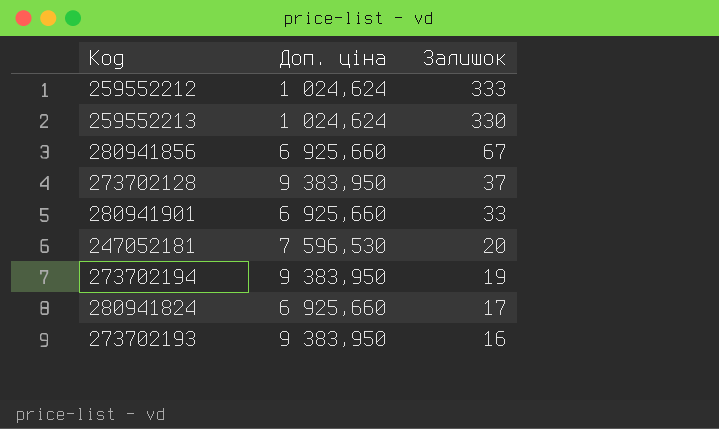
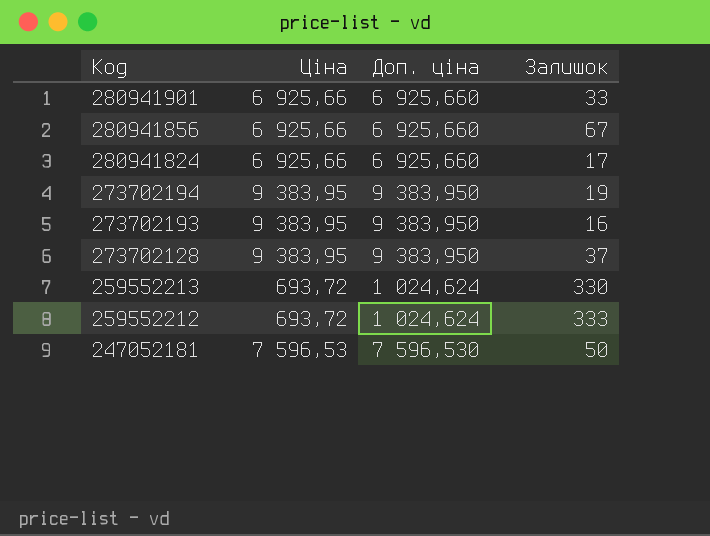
row order: Залишок descending -> Код descending
column Ціна | position: none -> 2
247052181 | Залишок: 20 -> 50

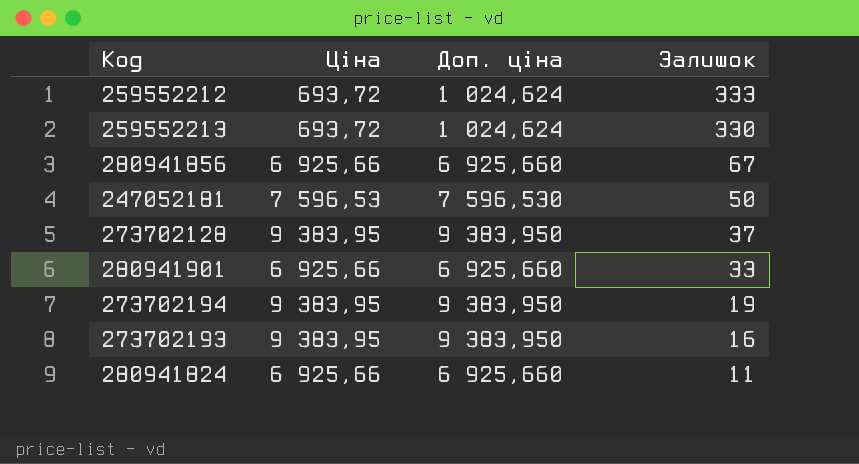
row order: Код descending -> Залишок descending
280941824 | Залишок: 17 -> 11

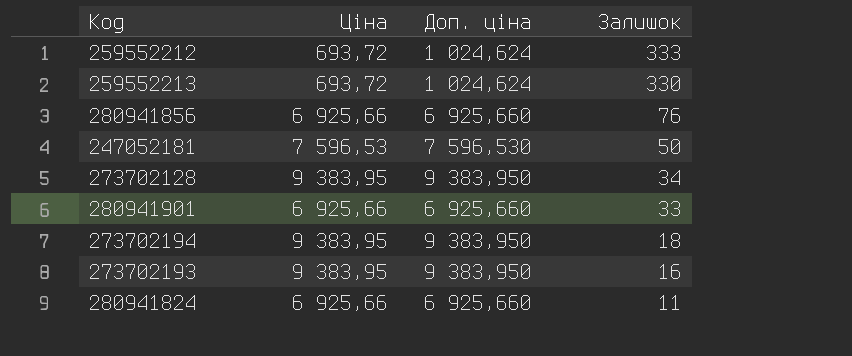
280941856 | Залишок: 67 -> 76
273702128 | Залишок: 37 -> 34
273702194 | Залишок: 19 -> 18

